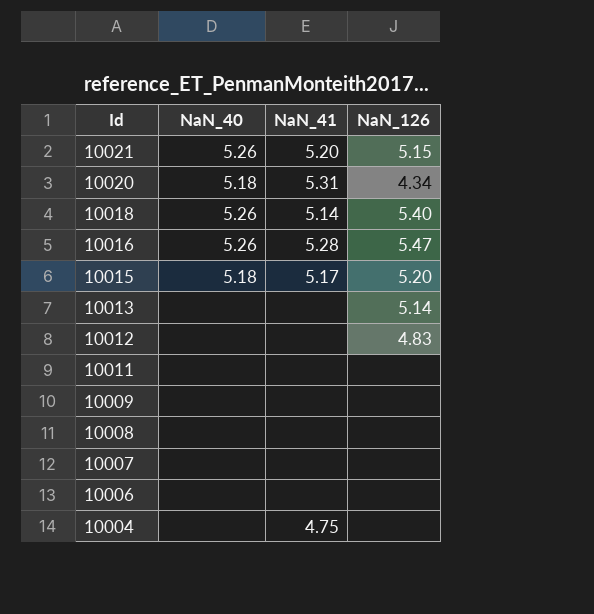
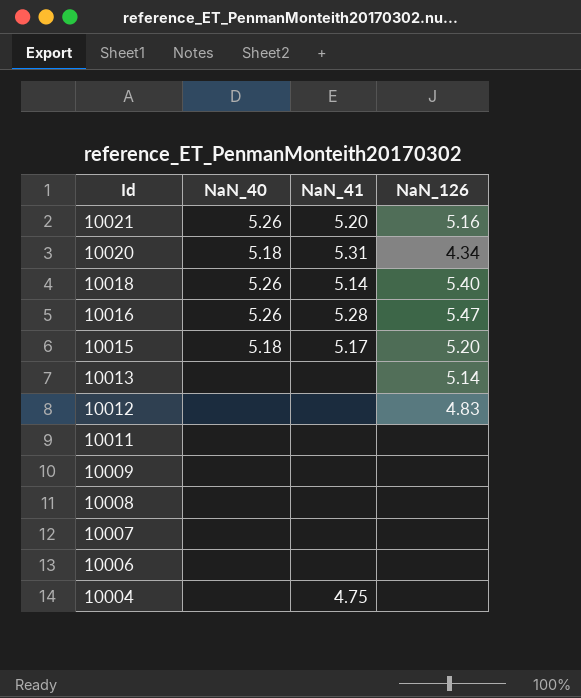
10021 | NaN_126: 5.15 -> 5.16

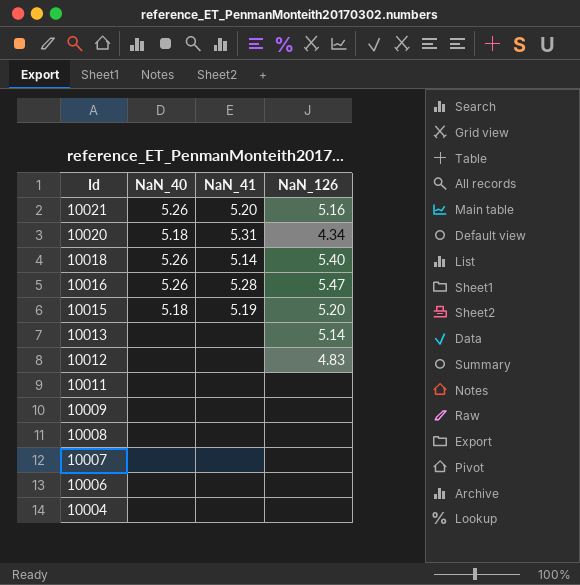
10015 | NaN_41: 5.17 -> 5.19
10004 | NaN_41: 4.75 -> none

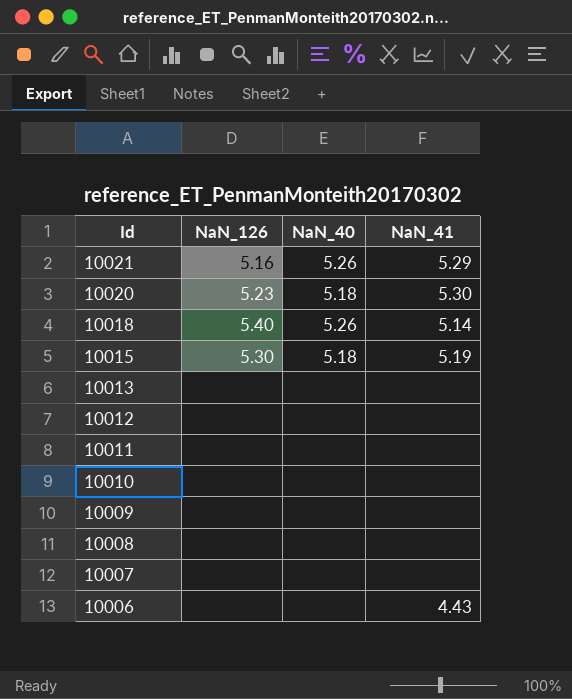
column NaN_126 | position: 4 -> 2
row 10016: 5.26 | 5.28 | 5.47 -> none
row 10004: none | none | none -> none
10021 | NaN_41: 5.20 -> 5.29
10020 | NaN_126: 4.34 -> 5.23
10020 | NaN_41: 5.31 -> 5.30
10015 | NaN_126: 5.20 -> 5.30
10013 | NaN_126: 5.14 -> none
10012 | NaN_126: 4.83 -> none
row 10010: none -> none | none | none
10006 | NaN_41: none -> 4.43

